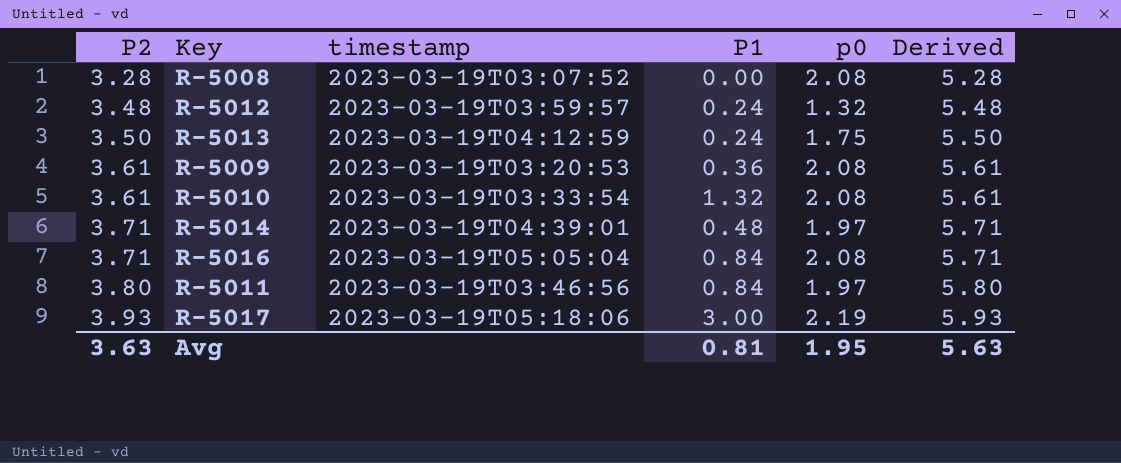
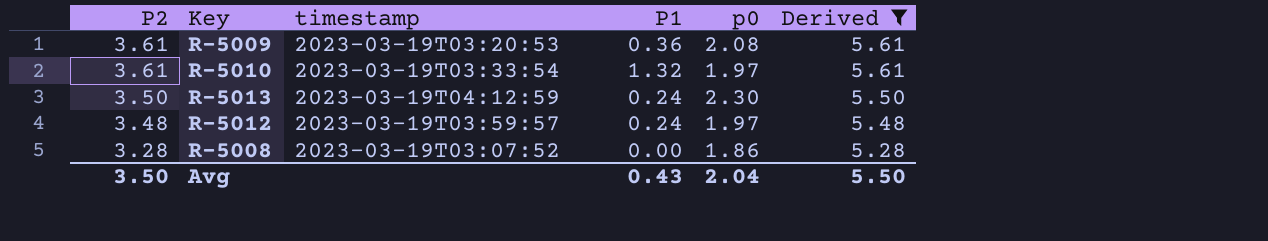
filter: none -> Derived <= 5.61
row order: P2 ascending -> P2 descending
R-5010 | p0: 2.08 -> 1.97
R-5013 | p0: 1.75 -> 2.30
R-5012 | p0: 1.32 -> 1.97
R-5008 | p0: 2.08 -> 1.86
Avg | P2: 3.63 -> 3.50
Avg | P1: 0.81 -> 0.43
Avg | p0: 1.95 -> 2.04
Avg | Derived: 5.63 -> 5.50

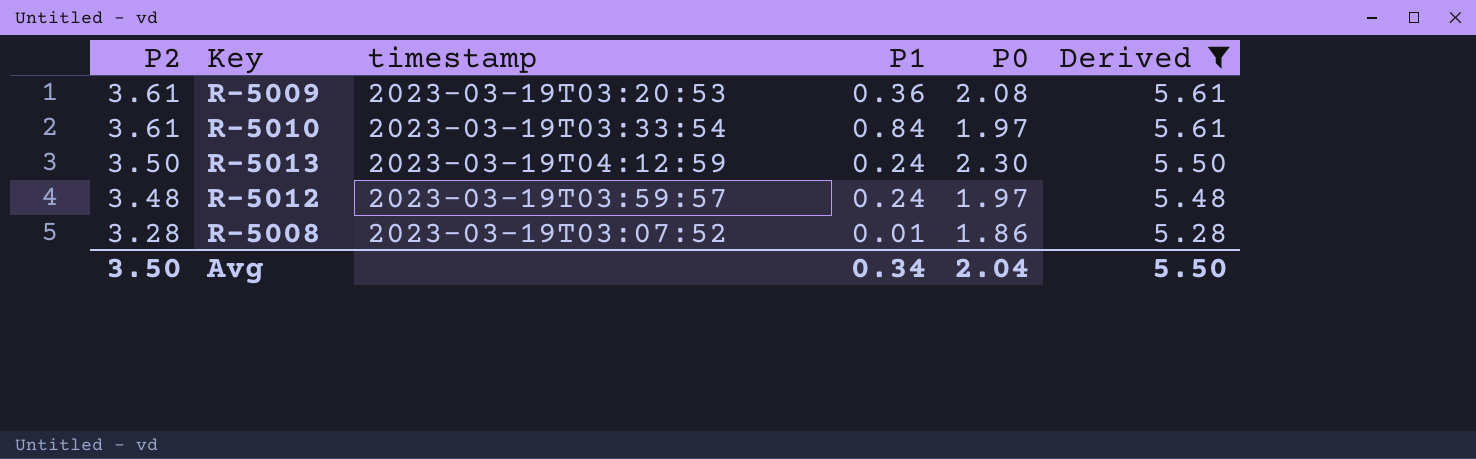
column name: p0 -> P0
R-5010 | P1: 1.32 -> 0.84
R-5008 | P1: 0.00 -> 0.01
Avg | P1: 0.43 -> 0.34

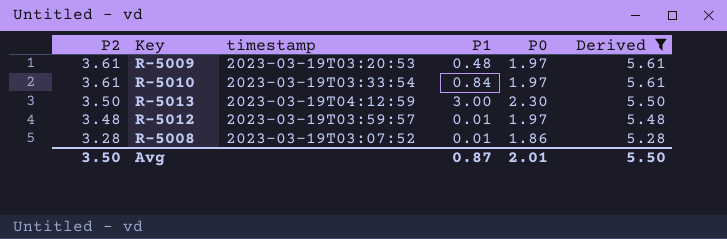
R-5009 | P1: 0.36 -> 0.48
R-5009 | P0: 2.08 -> 1.97
R-5013 | P1: 0.24 -> 3.00
R-5012 | P1: 0.24 -> 0.01
Avg | P1: 0.34 -> 0.87
Avg | P0: 2.04 -> 2.01

